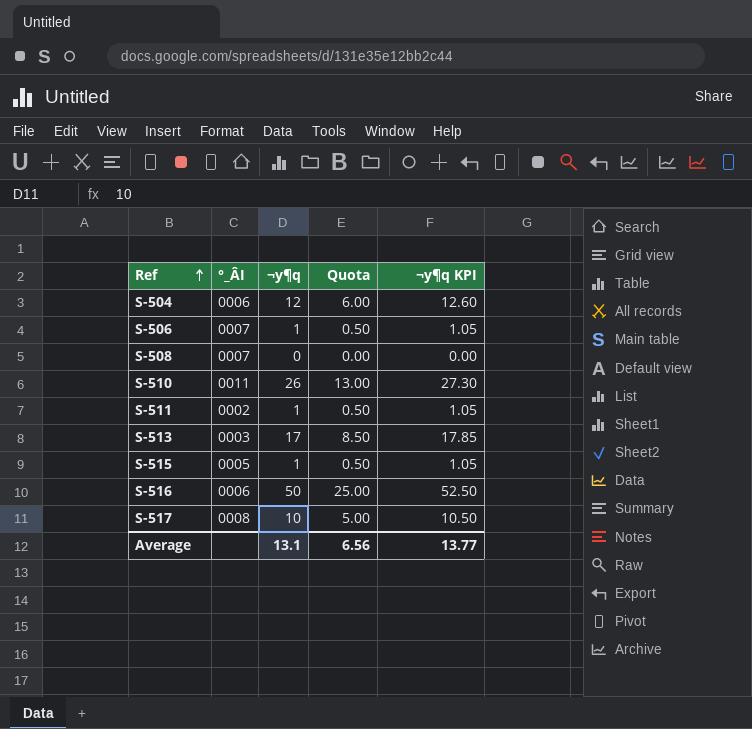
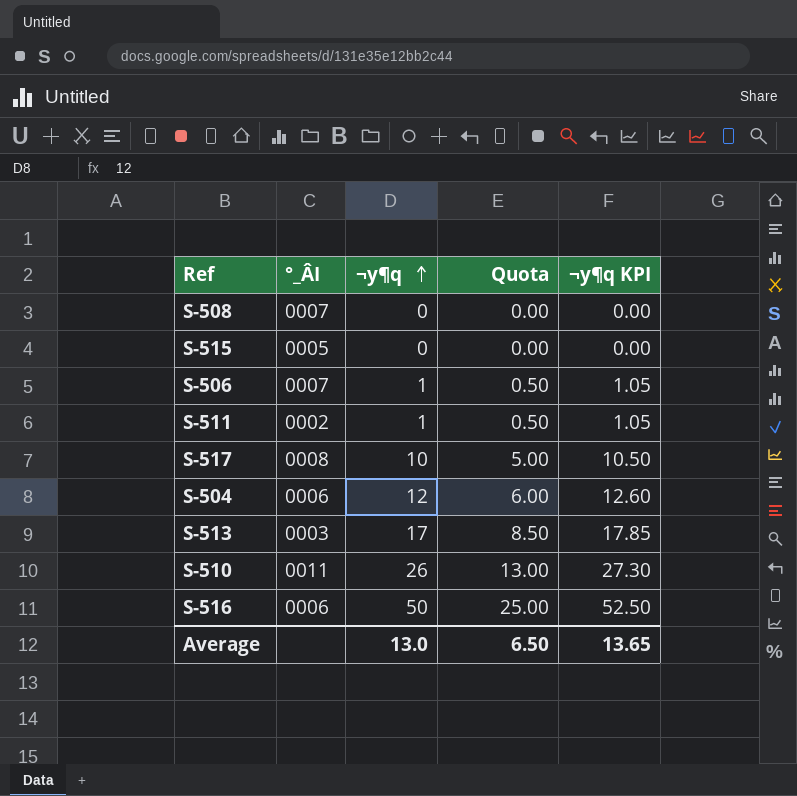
row order: Ref ascending -> ¬y¶q ascending
S-515 | ¬y¶q: 1 -> 0
S-515 | Quota: 0.50 -> 0.00
S-515 | ¬y¶q KPI: 1.05 -> 0.00
Average | ¬y¶q: 13.1 -> 13.0
Average | Quota: 6.56 -> 6.50
Average | ¬y¶q KPI: 13.77 -> 13.65

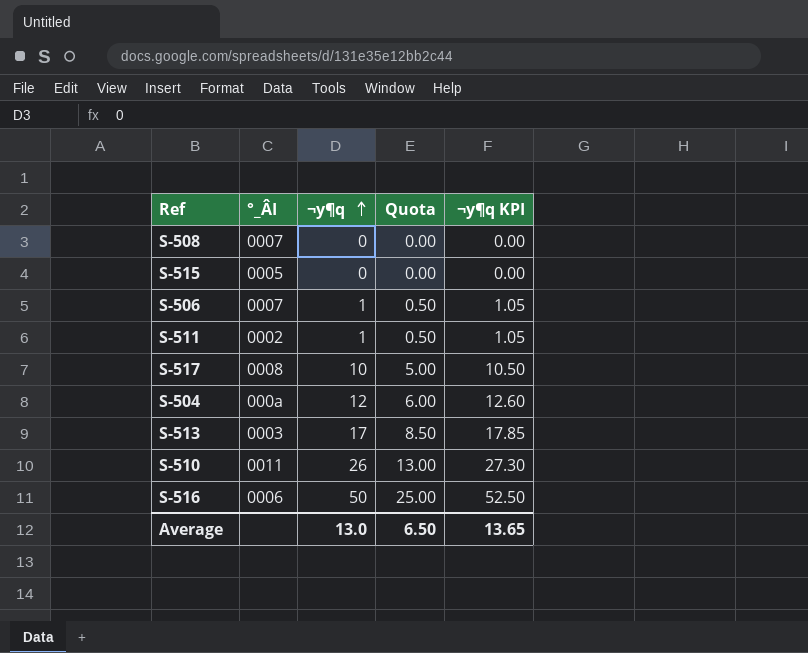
S-504 | °_ÂI: 0006 -> 000a

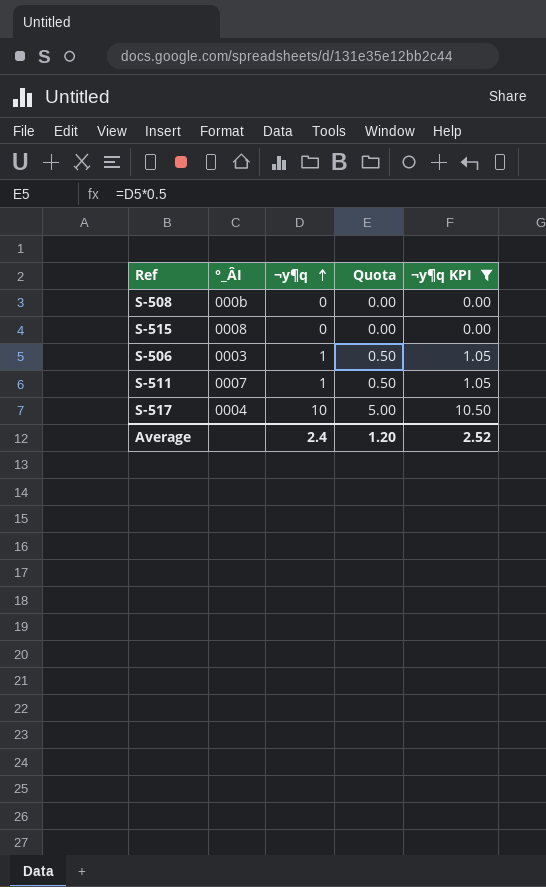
filter: none -> ¬y¶q KPI <= 10.50
S-508 | °_ÂI: 0007 -> 000b
S-515 | °_ÂI: 0005 -> 0008
S-506 | °_ÂI: 0007 -> 0003
S-511 | °_ÂI: 0002 -> 0007
S-517 | °_ÂI: 0008 -> 0004
Average | ¬y¶q: 13.0 -> 2.4
Average | Quota: 6.50 -> 1.20
Average | ¬y¶q KPI: 13.65 -> 2.52

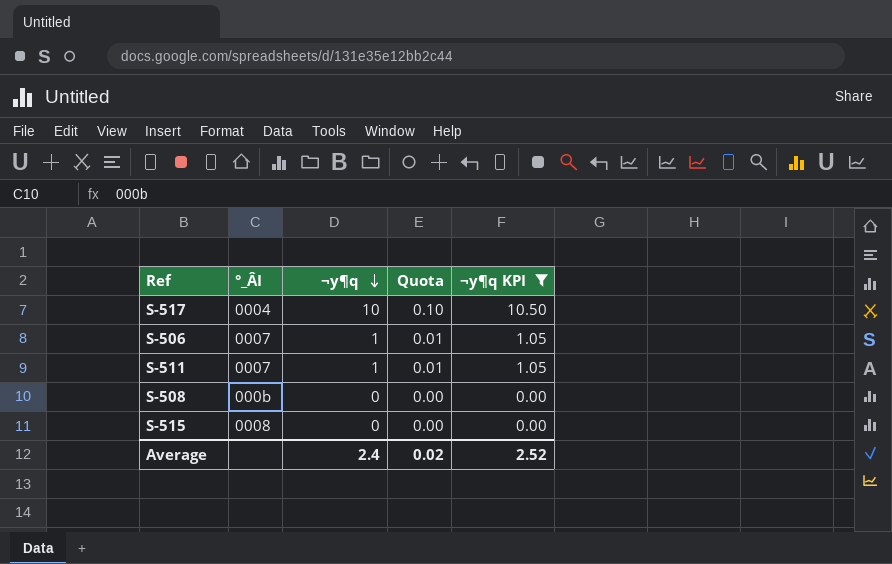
row order: ¬y¶q ascending -> ¬y¶q descending
column Quota | formula: [¬y¶q] * 0.5 -> [¬y¶q] * 0.01
S-506 | °_ÂI: 0003 -> 0007
Average | Quota: 1.20 -> 0.02

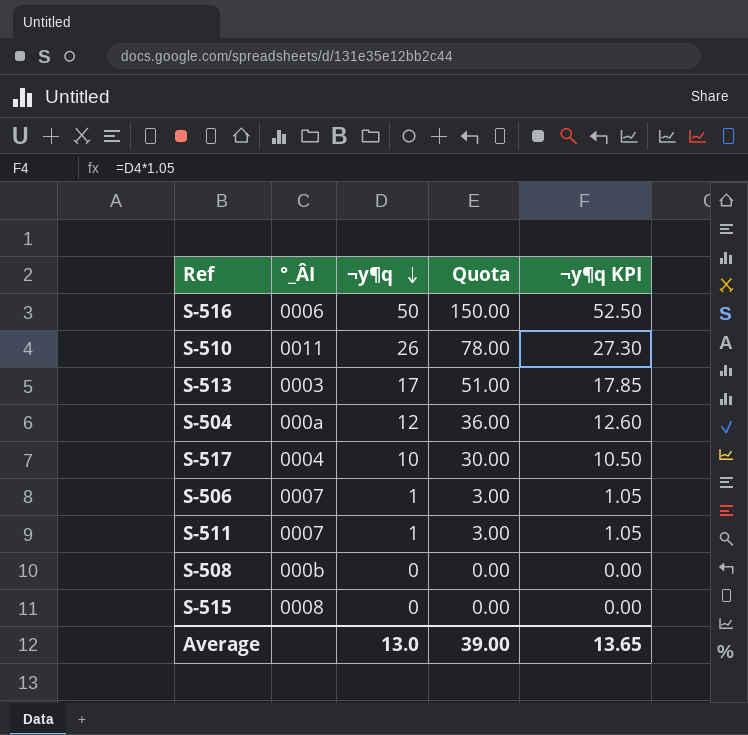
filter: ¬y¶q KPI <= 10.50 -> none
column Quota | formula: [¬y¶q] * 0.01 -> [¬y¶q] * 3
Average | ¬y¶q: 2.4 -> 13.0
Average | Quota: 0.02 -> 39.00
Average | ¬y¶q KPI: 2.52 -> 13.65

